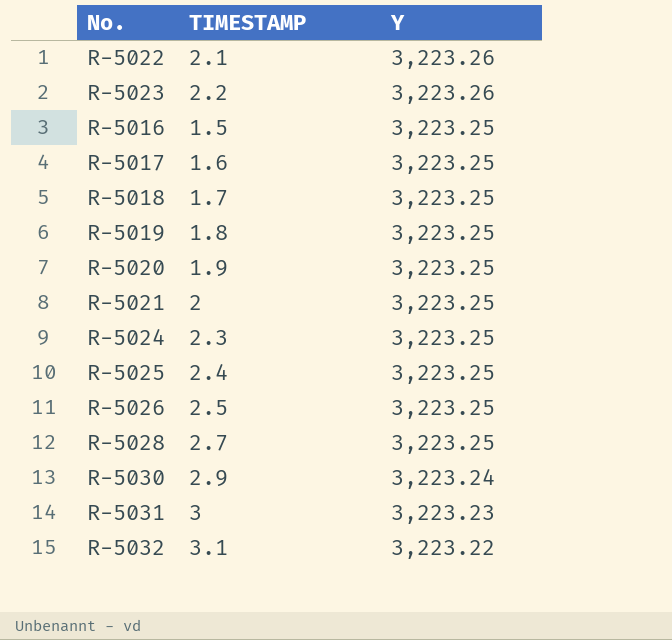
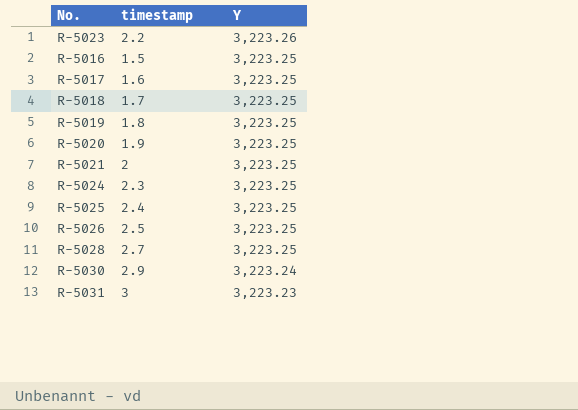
column name: TIMESTAMP -> timestamp
row R-5022: 2.1 | 3,223.26 -> none
row R-5032: 3.1 | 3,223.22 -> none

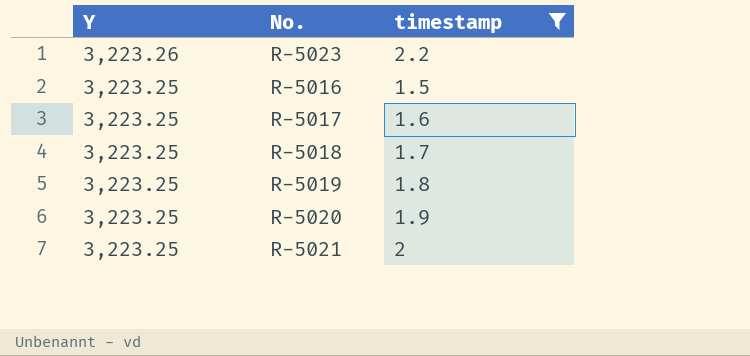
filter: none -> timestamp <= 2.2
column Y | position: 3 -> 1

